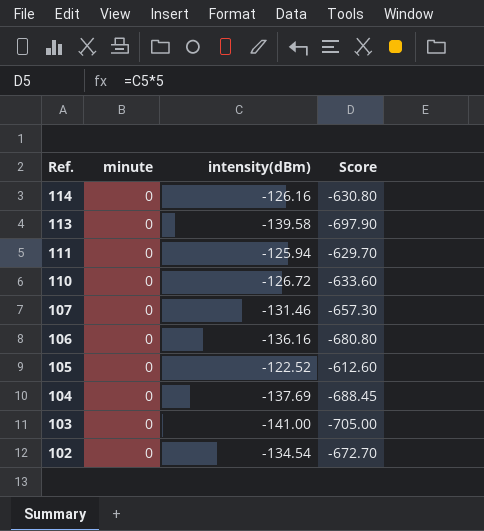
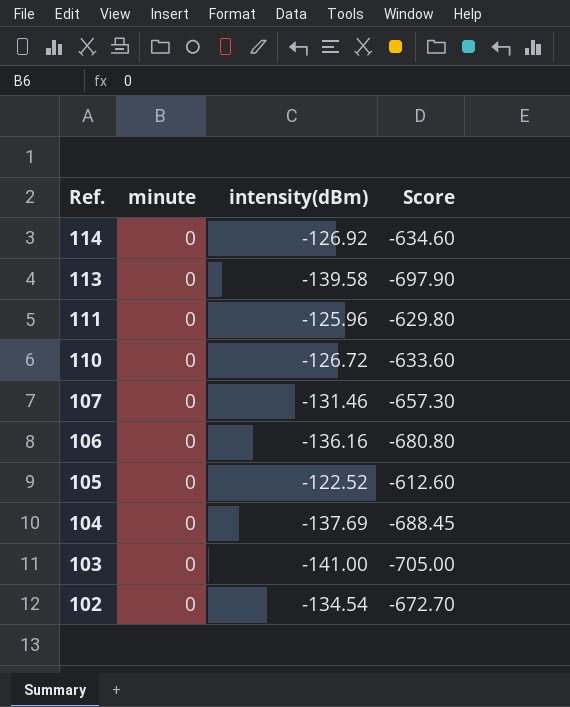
114 | intensity(dBm): -126.16 -> -126.92
114 | Score: -630.80 -> -634.60
111 | intensity(dBm): -125.94 -> -125.96
111 | Score: -629.70 -> -629.80

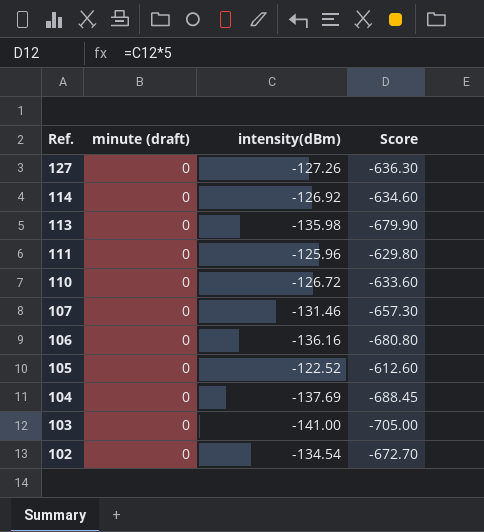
column name: minute -> minute (draft)
row 127: none -> 0 | -127.26 | -636.30
113 | intensity(dBm): -139.58 -> -135.98
113 | Score: -697.90 -> -679.90

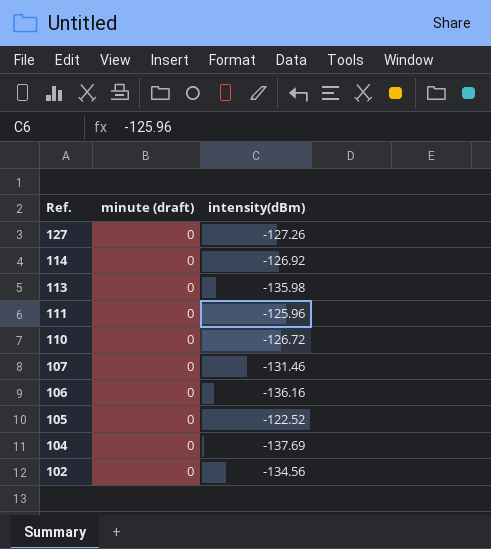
column Score | formula: [intensity(dBm)] * 5 -> none
row 103: 0 | -141.00 | -705.00 -> none
102 | intensity(dBm): -134.54 -> -134.56

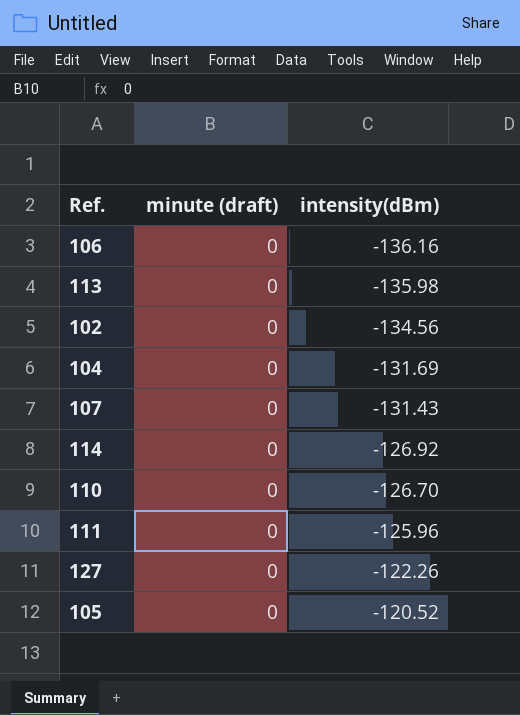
row order: Ref. descending -> intensity(dBm) ascending
104 | intensity(dBm): -137.69 -> -131.69
107 | intensity(dBm): -131.46 -> -131.43
110 | intensity(dBm): -126.72 -> -126.70
127 | intensity(dBm): -127.26 -> -122.26
105 | intensity(dBm): -122.52 -> -120.52

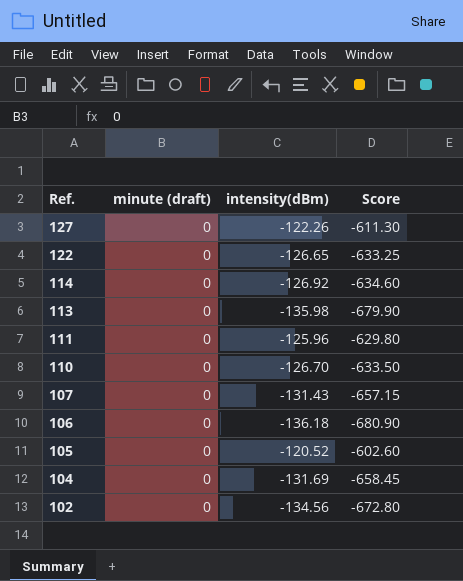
row order: intensity(dBm) ascending -> Ref. descending
column Score | formula: none -> [intensity(dBm)] * 5
row 122: none -> 0 | -126.65 | -633.25
106 | intensity(dBm): -136.16 -> -136.18

